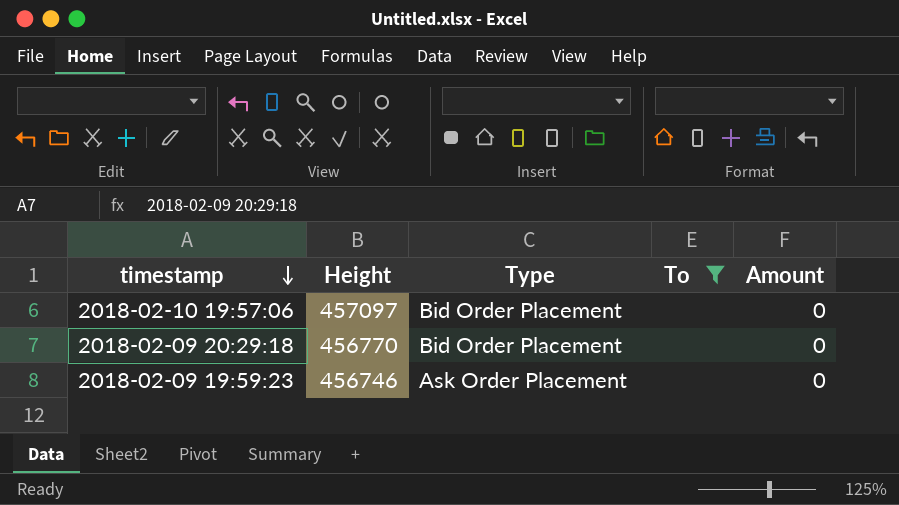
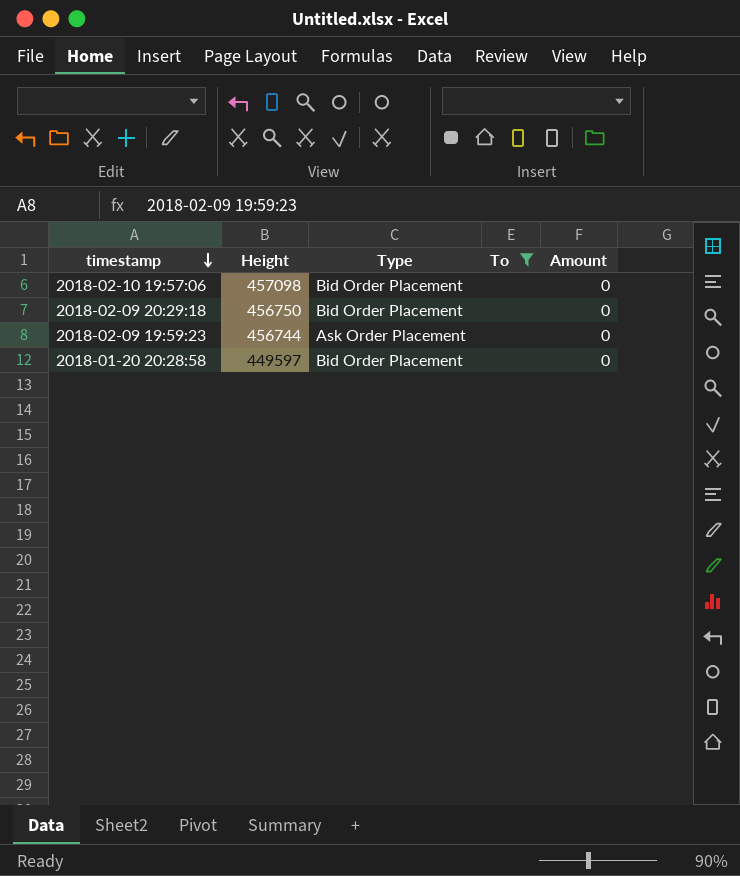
2018-02-10 19:57:06 | Height: 457097 -> 457098
2018-02-09 20:29:18 | Height: 456770 -> 456750
2018-02-09 19:59:23 | Height: 456746 -> 456744
row 2018-01-20 20:28:58: none -> 449597 | Bid Order Placement | none | 0

